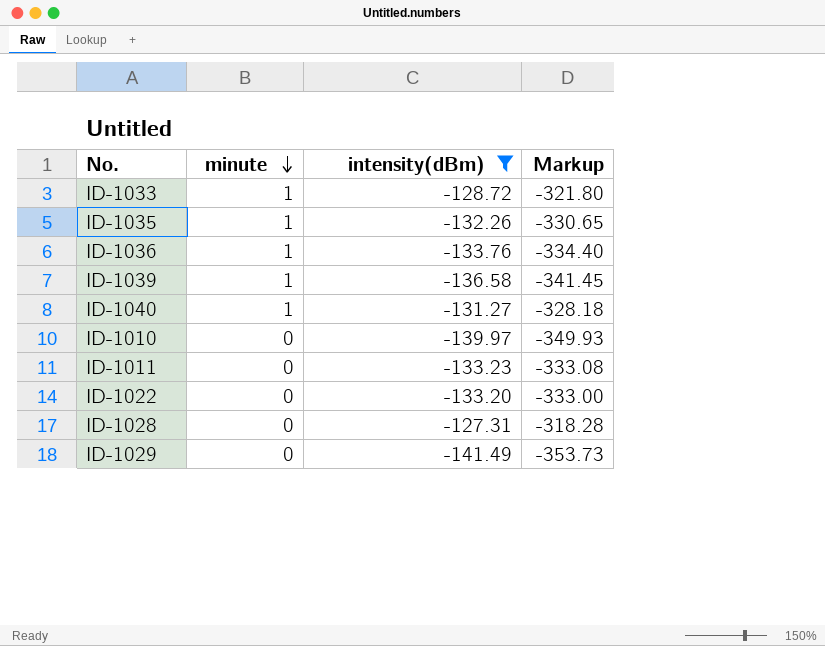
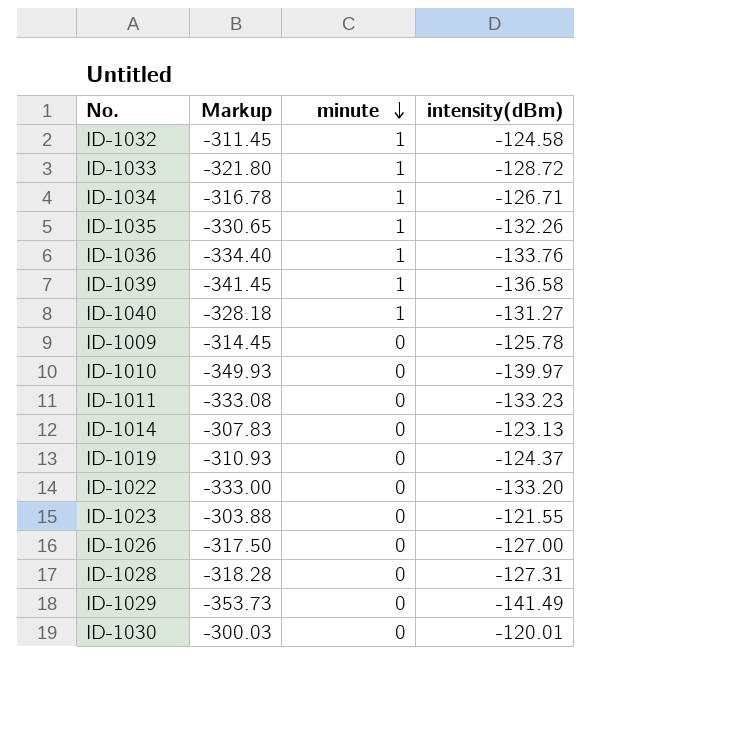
filter: intensity(dBm) <= -127.31 -> none
column Markup | position: 4 -> 2

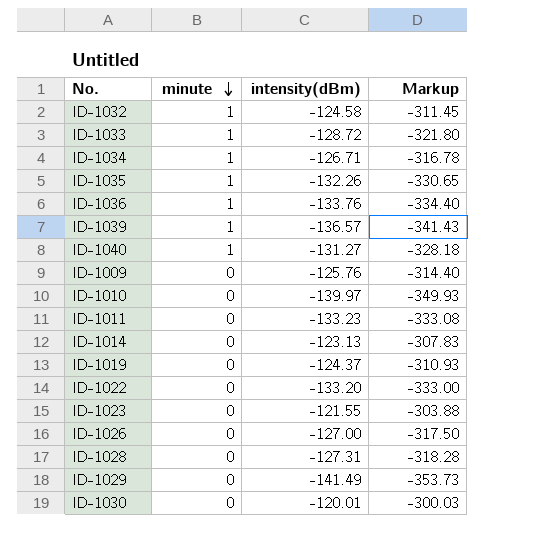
column Markup | position: 2 -> 4
ID-1039 | intensity(dBm): -136.58 -> -136.57
ID-1039 | Markup: -341.45 -> -341.43
ID-1009 | intensity(dBm): -125.78 -> -125.76
ID-1009 | Markup: -314.45 -> -314.40

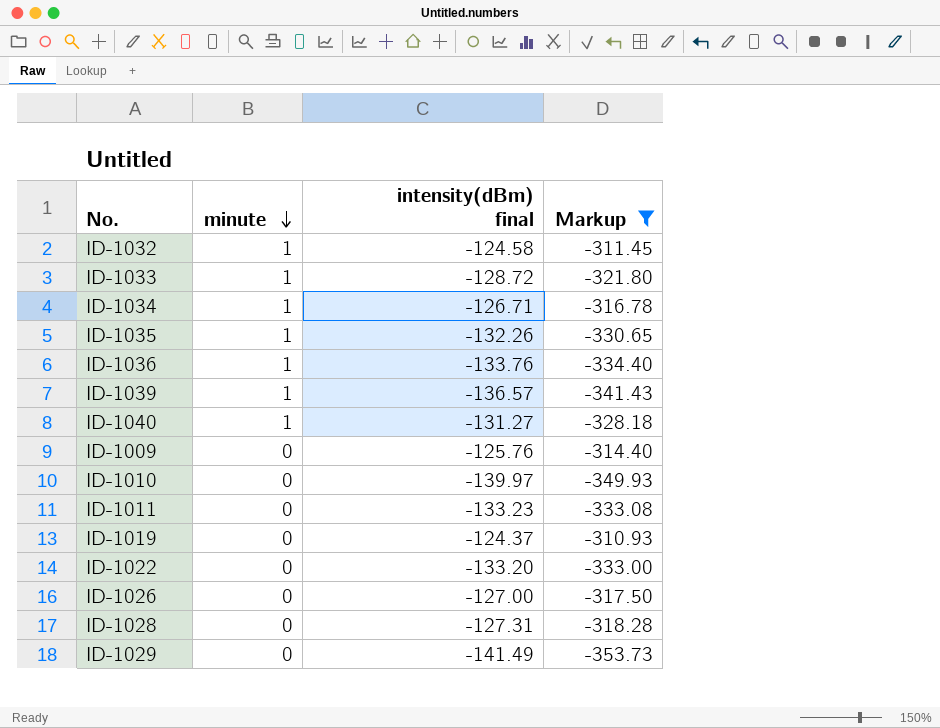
filter: none -> Markup <= -310.93
column name: intensity(dBm) -> intensity(dBm) final

